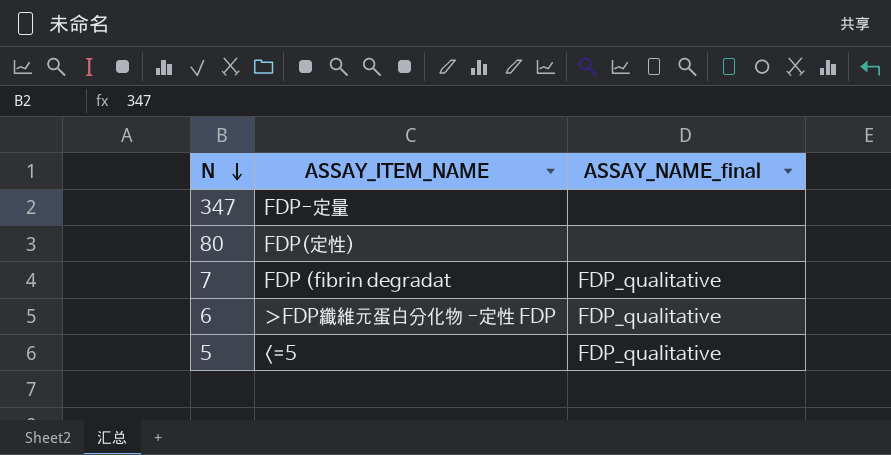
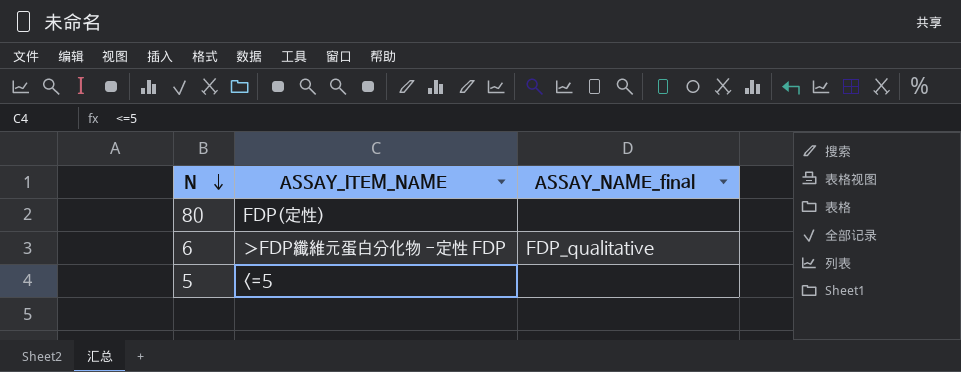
row 347: FDP-定量 | none -> none
row 7: FDP (fibrin degradat | FDP_qualitative -> none
5 | ASSAY_NAME_final: FDP_qualitative -> none

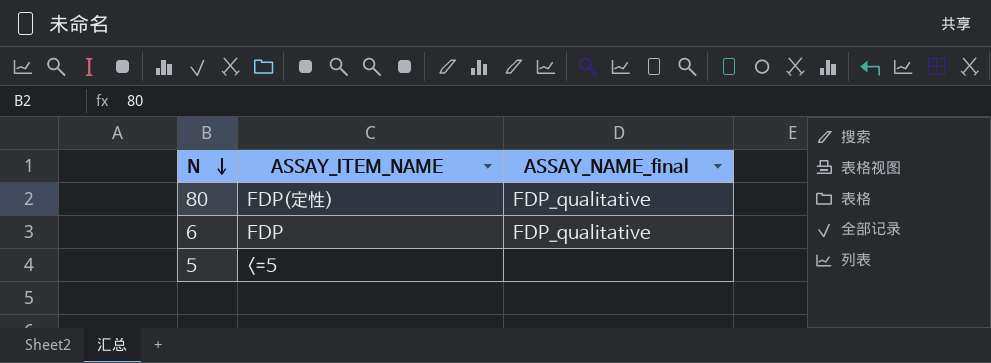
80 | ASSAY_NAME_final: none -> FDP_qualitative
6 | ASSAY_ITEM_NAME: ＞FDP纖維元蛋白分化物 -定性 FDP -> FDP

